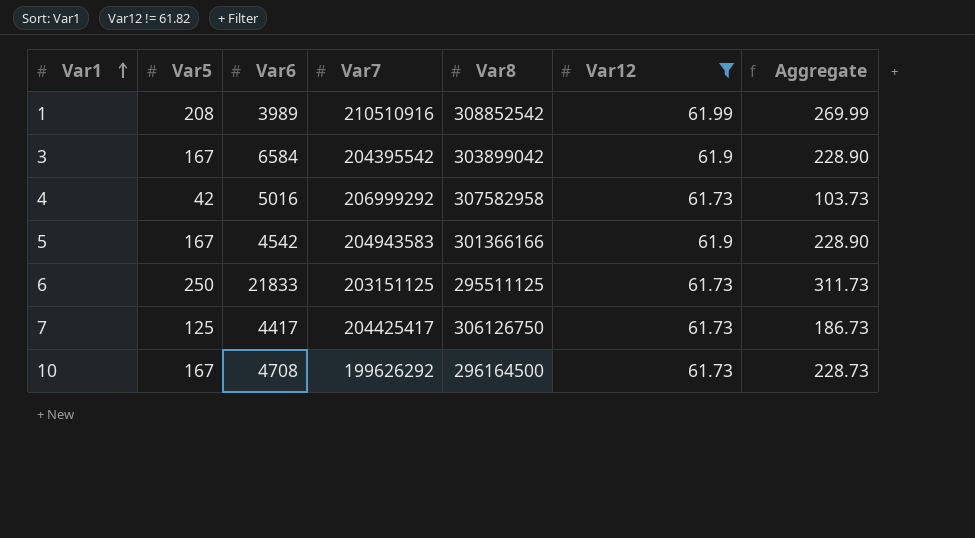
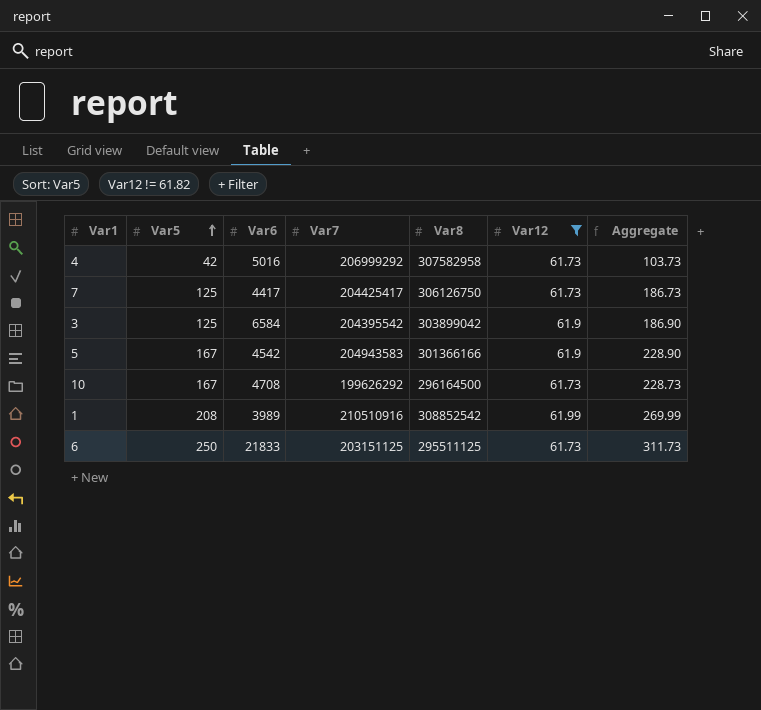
row order: Var1 ascending -> Var5 ascending
3 | Var5: 167 -> 125
3 | Aggregate: 228.90 -> 186.90

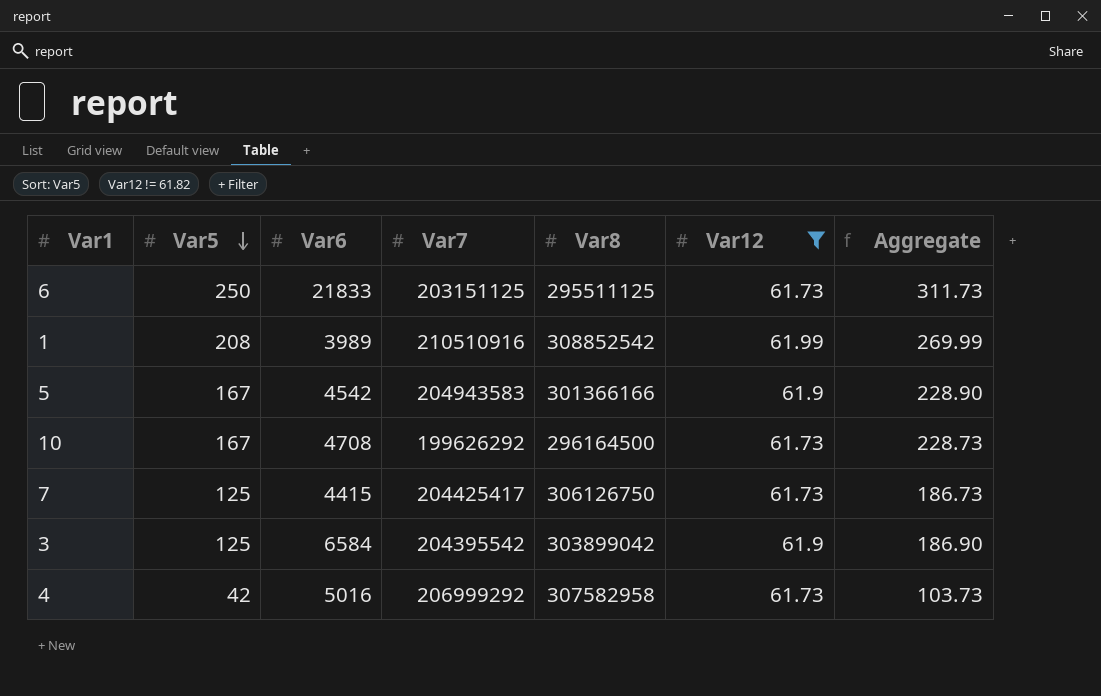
row order: Var5 ascending -> Var5 descending
7 | Var6: 4417 -> 4415

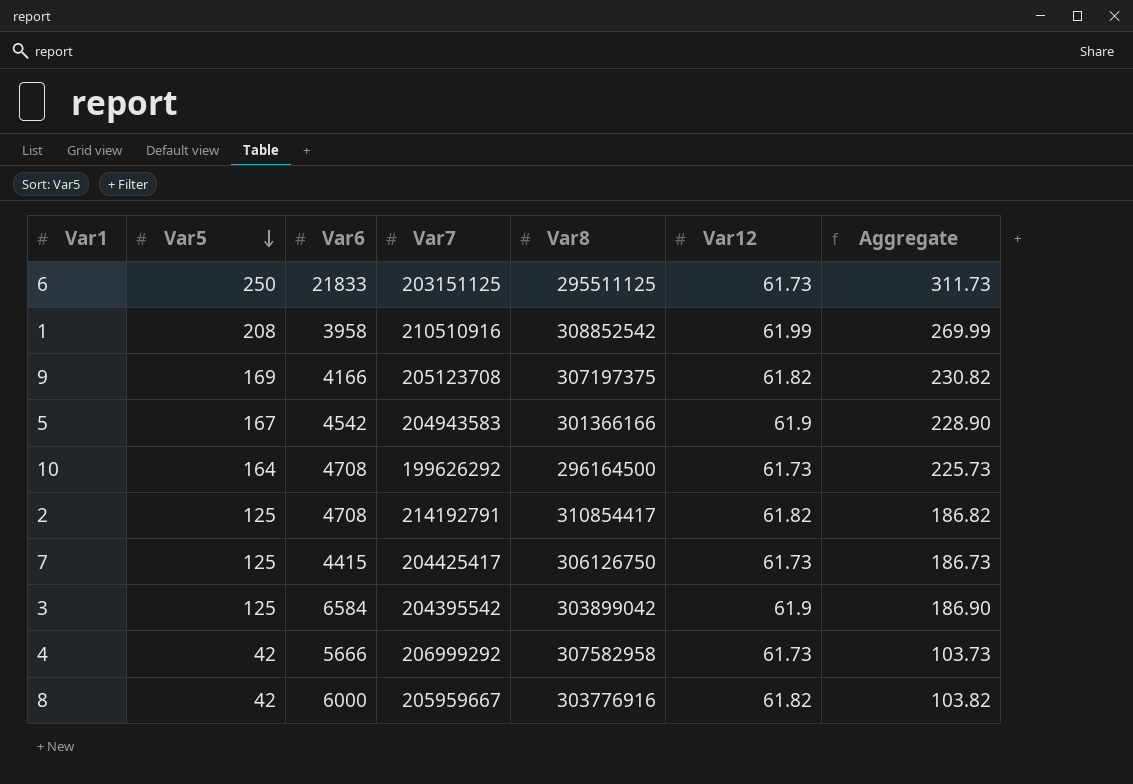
filter: Var12 != 61.82 -> none
1 | Var6: 3989 -> 3958
10 | Var5: 167 -> 164
10 | Aggregate: 228.73 -> 225.73
4 | Var6: 5016 -> 5666

